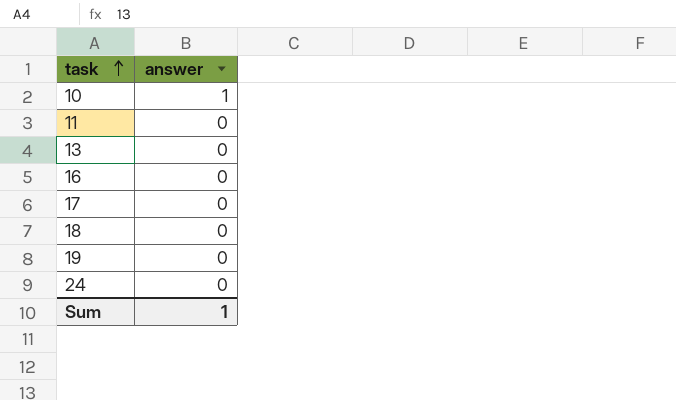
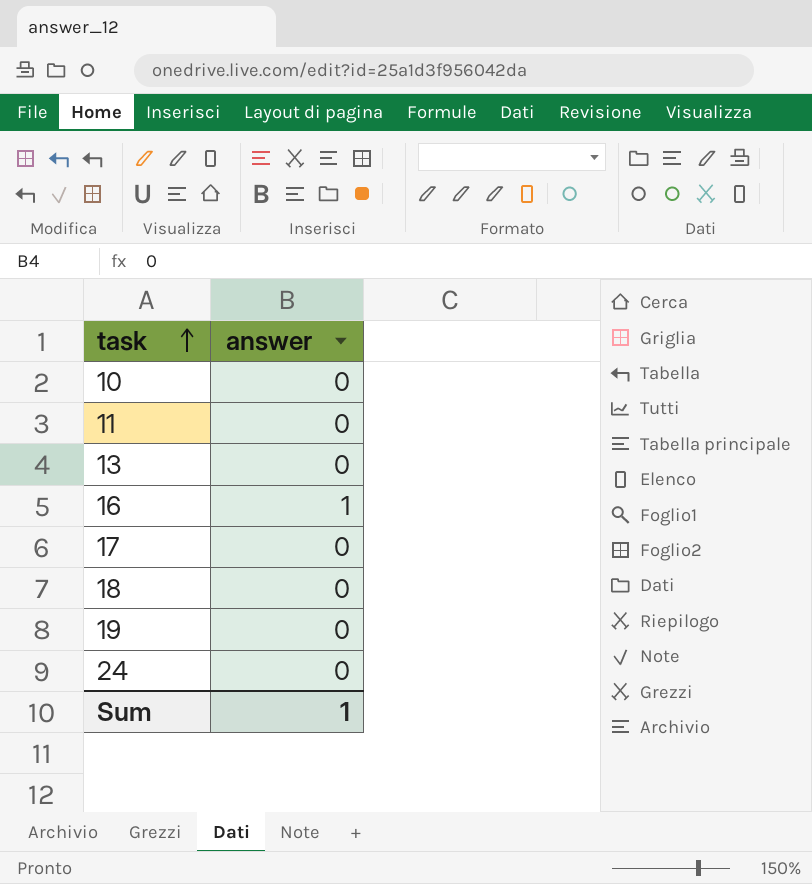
10 | answer: 1 -> 0
16 | answer: 0 -> 1

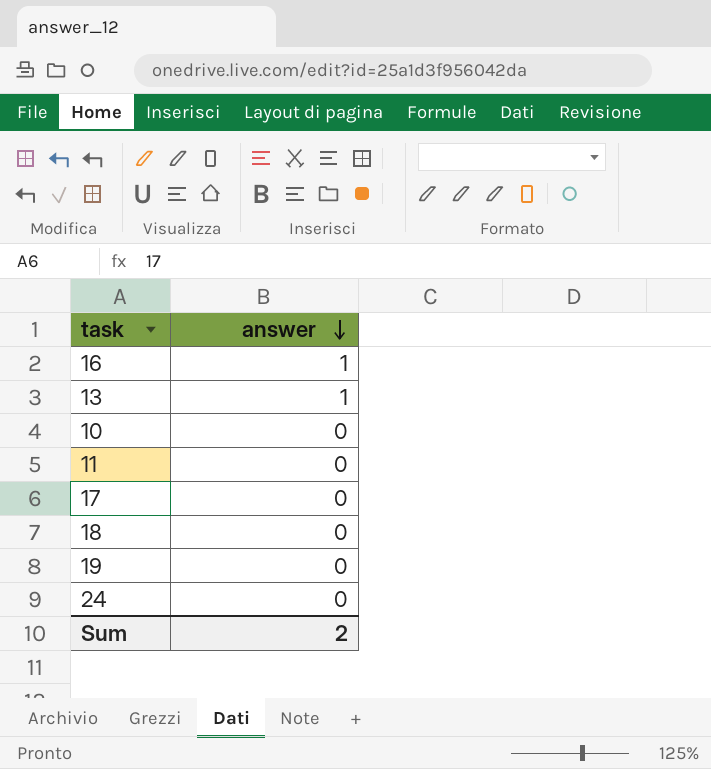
row order: task ascending -> answer descending
13 | answer: 0 -> 1
Sum | answer: 1 -> 2

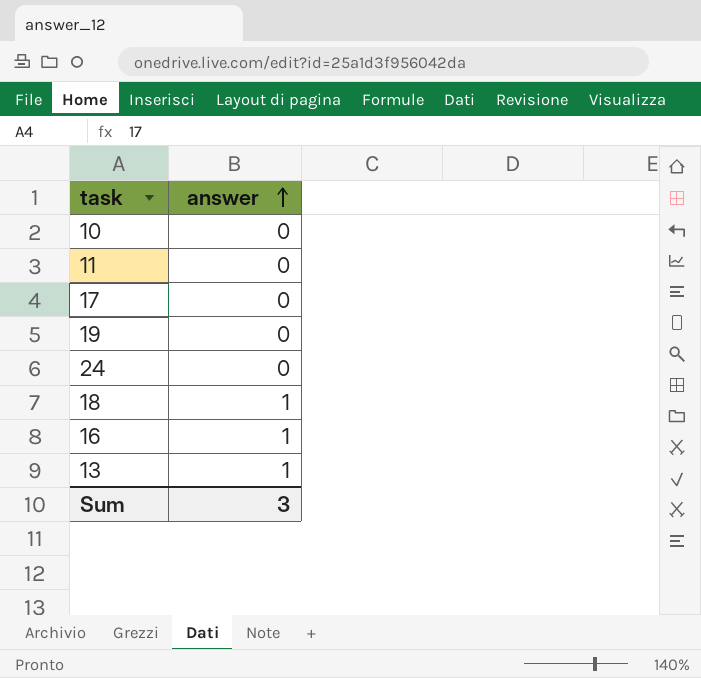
row order: answer descending -> answer ascending
18 | answer: 0 -> 1
Sum | answer: 2 -> 3

